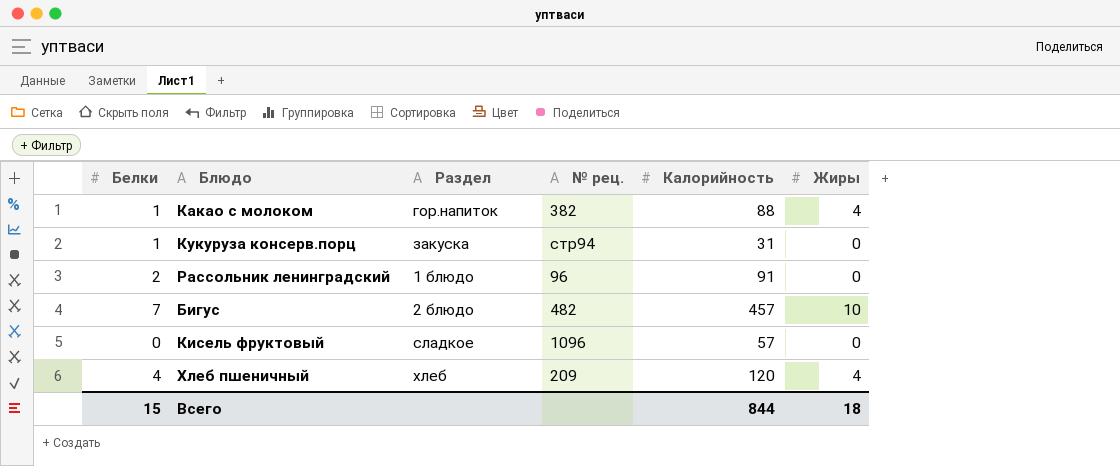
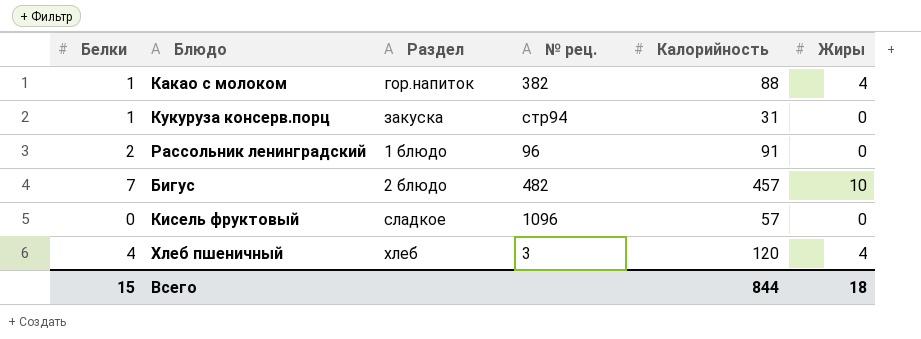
Хлеб пшеничный | № рец.: 209 -> 3

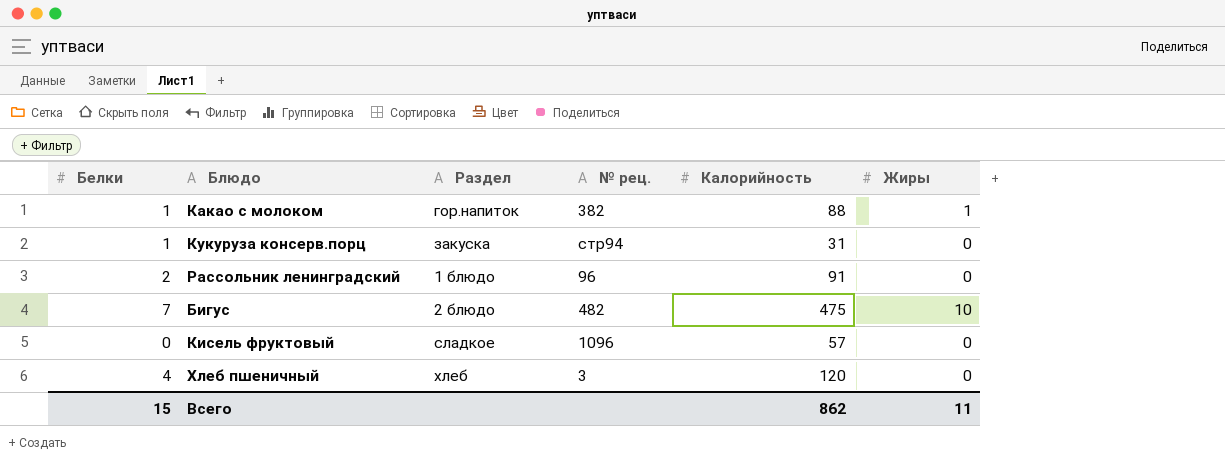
Какао с молоком | Жиры: 4 -> 1
Бигус | Калорийность: 457 -> 475
Хлеб пшеничный | Жиры: 4 -> 0
Всего | Калорийность: 844 -> 862
Всего | Жиры: 18 -> 11

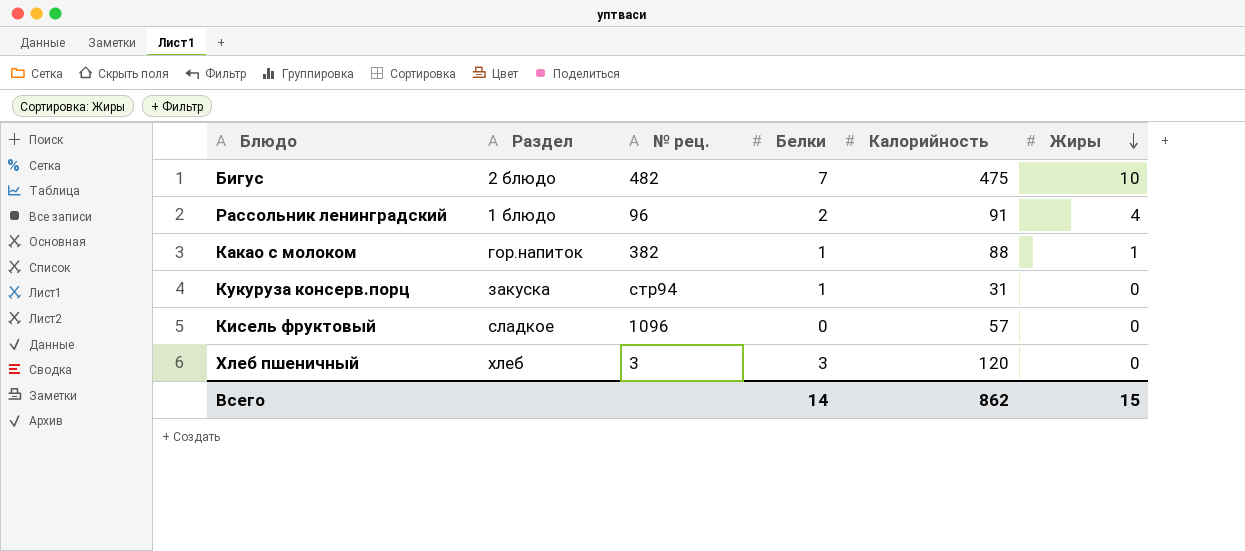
row order: none -> Жиры descending
column Белки | position: 1 -> 4
Рассольник ленинградский | Жиры: 0 -> 4
Хлеб пшеничный | Белки: 4 -> 3
Всего | Белки: 15 -> 14
Всего | Жиры: 11 -> 15

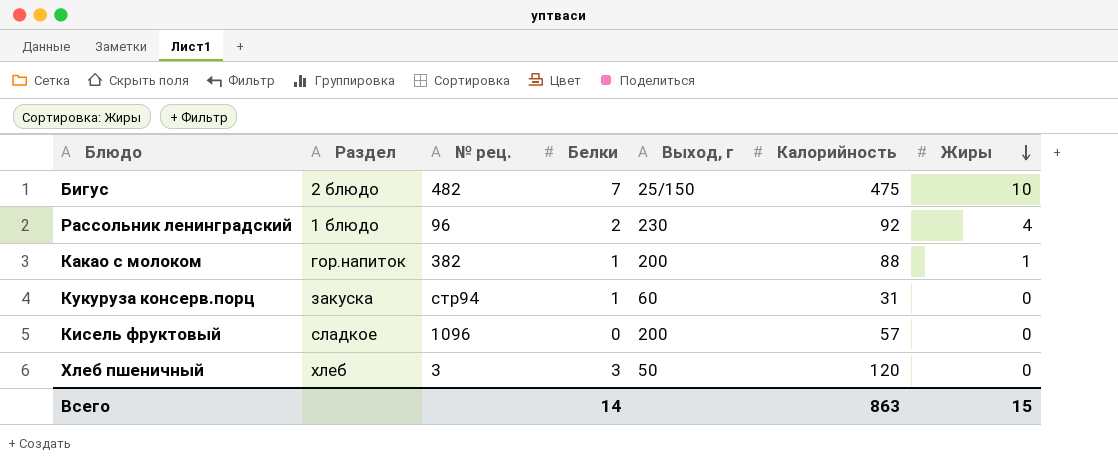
column Выход, г | position: none -> 5
Рассольник ленинградский | Калорийность: 91 -> 92
Всего | Калорийность: 862 -> 863

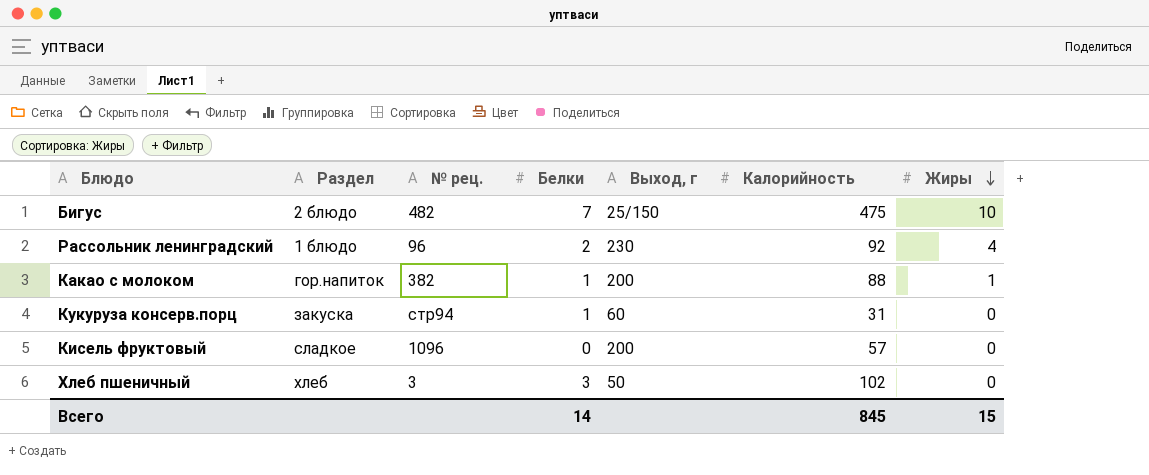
Хлеб пшеничный | Калорийность: 120 -> 102
Всего | Калорийность: 863 -> 845

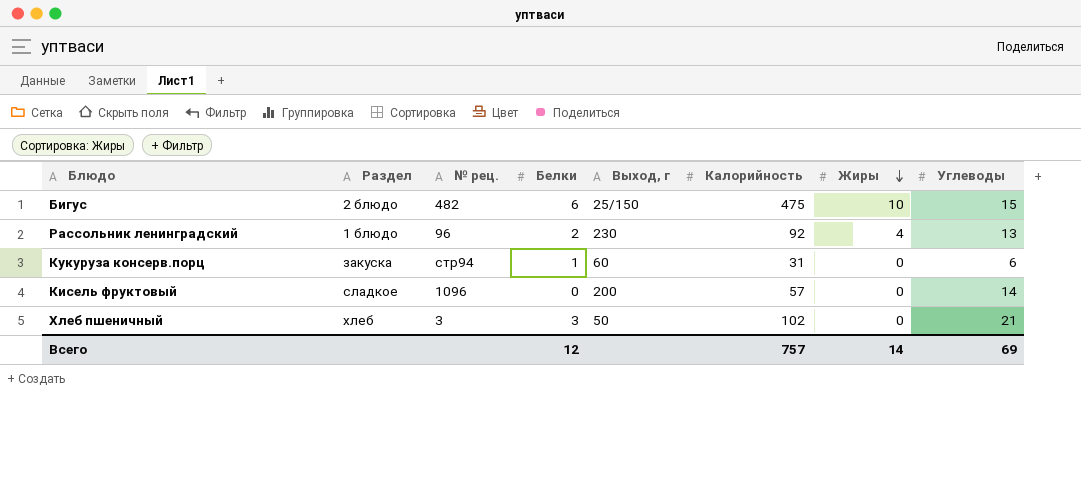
column Углеводы | position: none -> 8
row Какао с молоком: гор.напиток | 382 | 1 | 200 | 88 | 1 -> none
Бигус | Белки: 7 -> 6
Всего | Белки: 14 -> 12
Всего | Калорийность: 845 -> 757
Всего | Жиры: 15 -> 14

